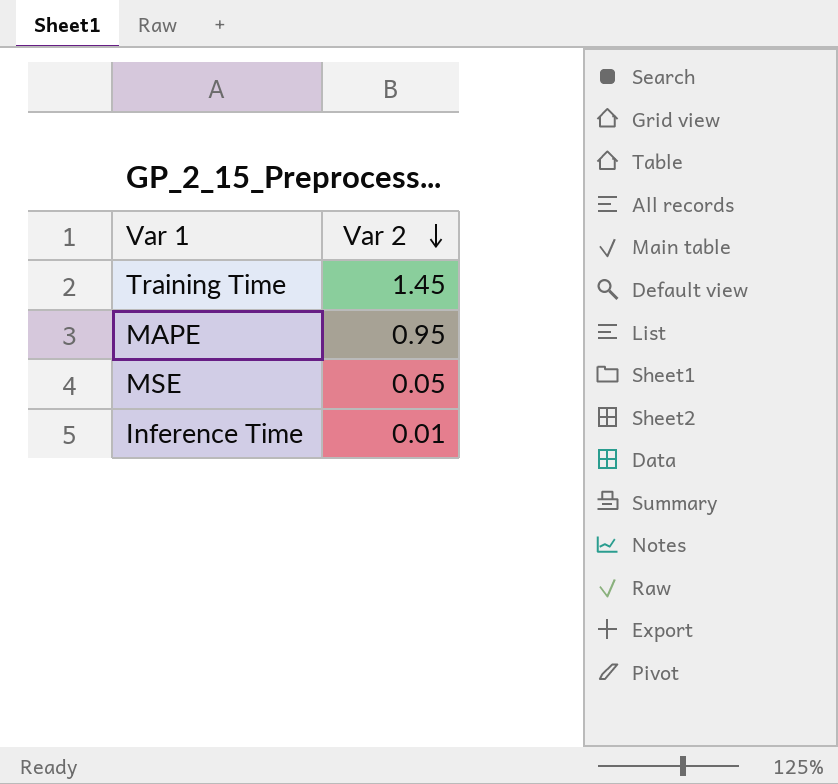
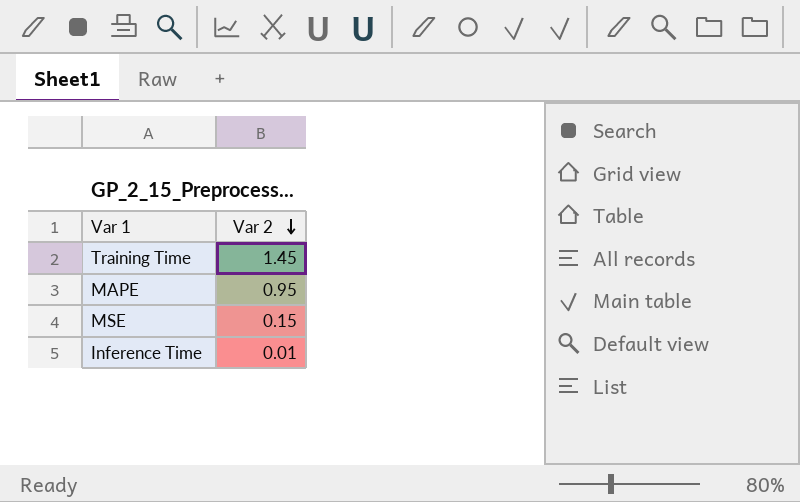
MSE | Var 2: 0.05 -> 0.15

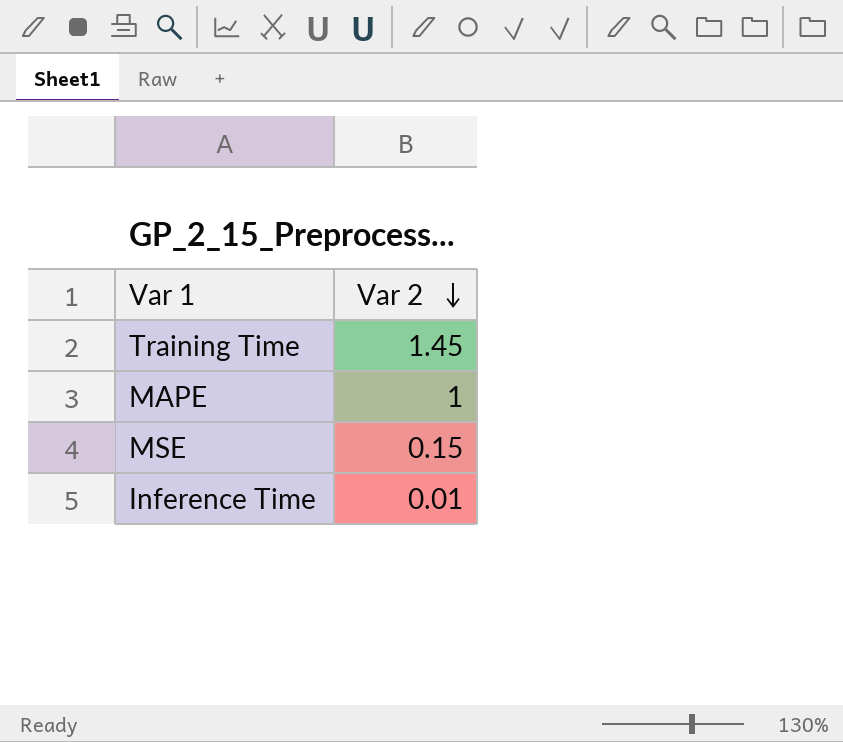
MAPE | Var 2: 0.95 -> 1

